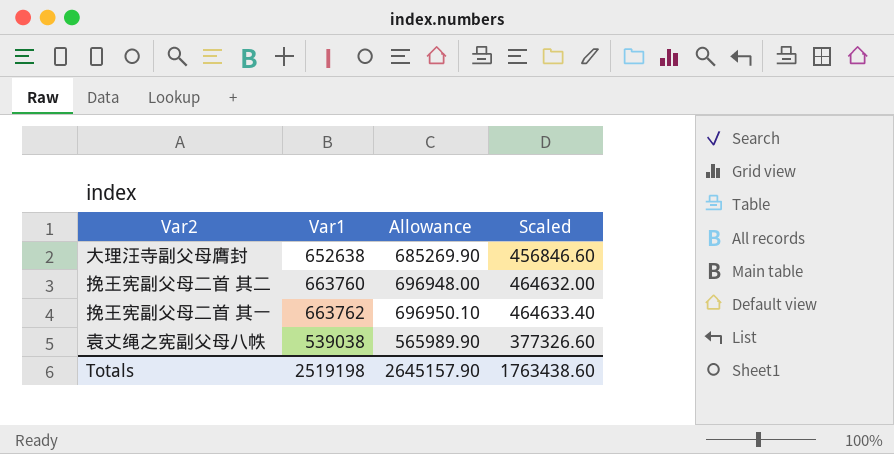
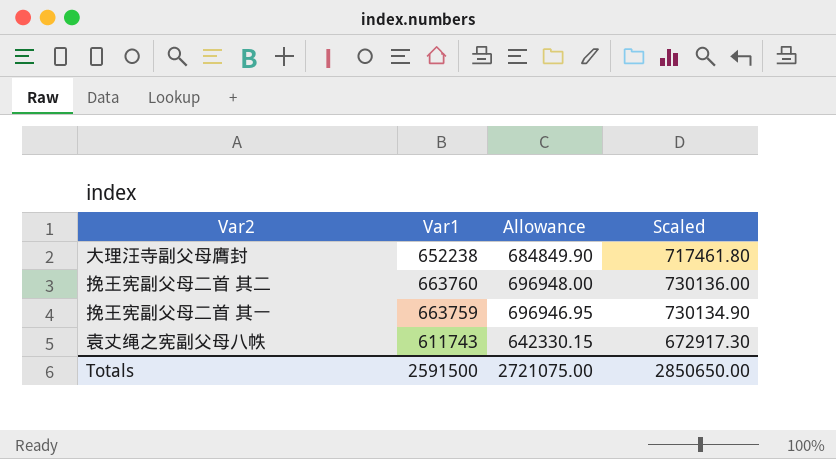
column Scaled | formula: [Var1] * 0.7 -> [Var1] * 1.1
大理汪寺副父母膺封 | Var1: 652638 -> 652238
大理汪寺副父母膺封 | Allowance: 685269.90 -> 684849.90
挽王宪副父母二首 其一 | Var1: 663762 -> 663759
挽王宪副父母二首 其一 | Allowance: 696950.10 -> 696946.95
袁丈绳之宪副父母八帙 | Var1: 539038 -> 611743
袁丈绳之宪副父母八帙 | Allowance: 565989.90 -> 642330.15
Totals | Var1: 2519198 -> 2591500
Totals | Allowance: 2645157.90 -> 2721075.00
Totals | Scaled: 1763438.60 -> 2850650.00

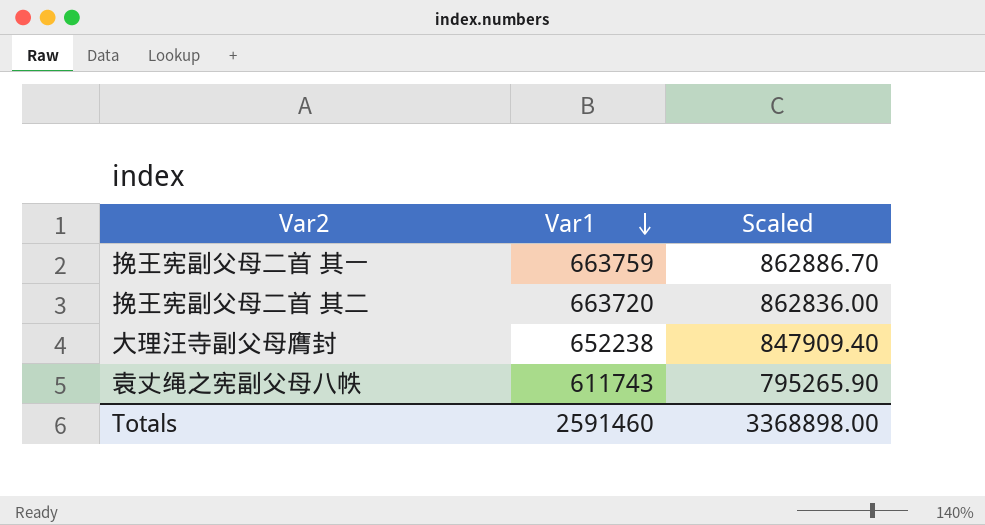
row order: none -> Var1 descending
column Allowance | formula: [Var1] * 1.05 -> none
column Scaled | formula: [Var1] * 1.1 -> [Var1] * 1.3
挽王宪副父母二首 其二 | Var1: 663760 -> 663720
Totals | Var1: 2591500 -> 2591460
Totals | Scaled: 2850650.00 -> 3368898.00

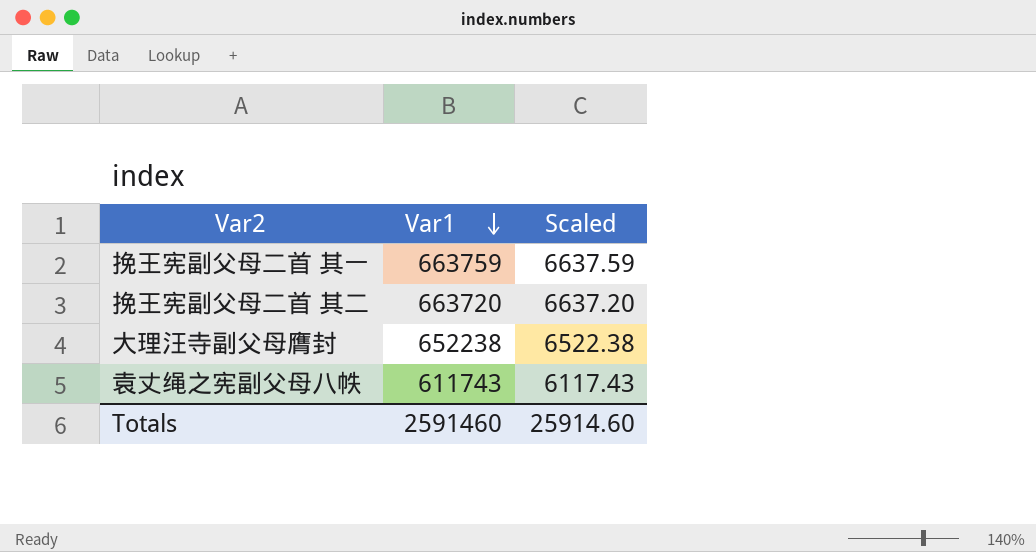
column Scaled | formula: [Var1] * 1.3 -> [Var1] * 0.01
Totals | Scaled: 3368898.00 -> 25914.60

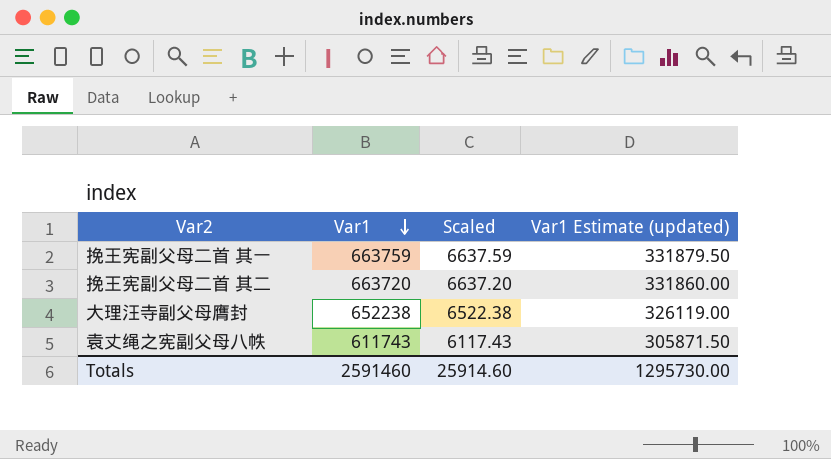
column Var1 Estimate (updated) | formula: none -> [Var1] * 0.5

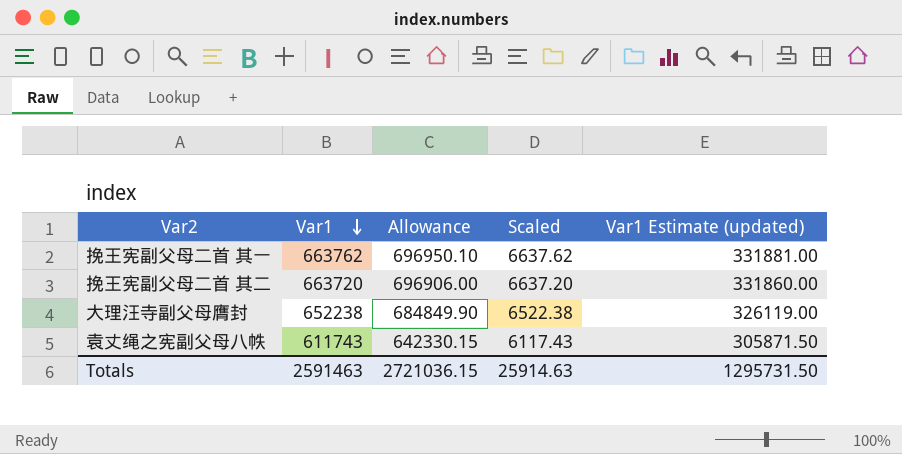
column Allowance | formula: none -> [Var1] * 1.05
挽王宪副父母二首 其一 | Var1: 663759 -> 663762
挽王宪副父母二首 其一 | Scaled: 6637.59 -> 6637.62
挽王宪副父母二首 其一 | Var1 Estimate (updated): 331879.50 -> 331881.00
Totals | Var1: 2591460 -> 2591463
Totals | Scaled: 25914.60 -> 25914.63
Totals | Var1 Estimate (updated): 1295730.00 -> 1295731.50

